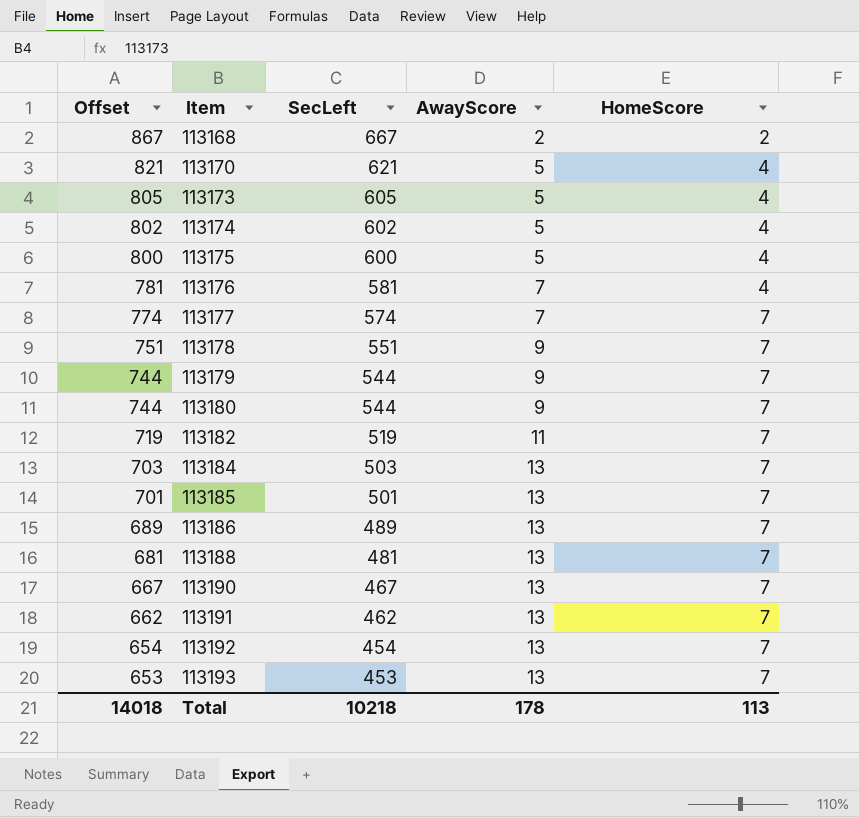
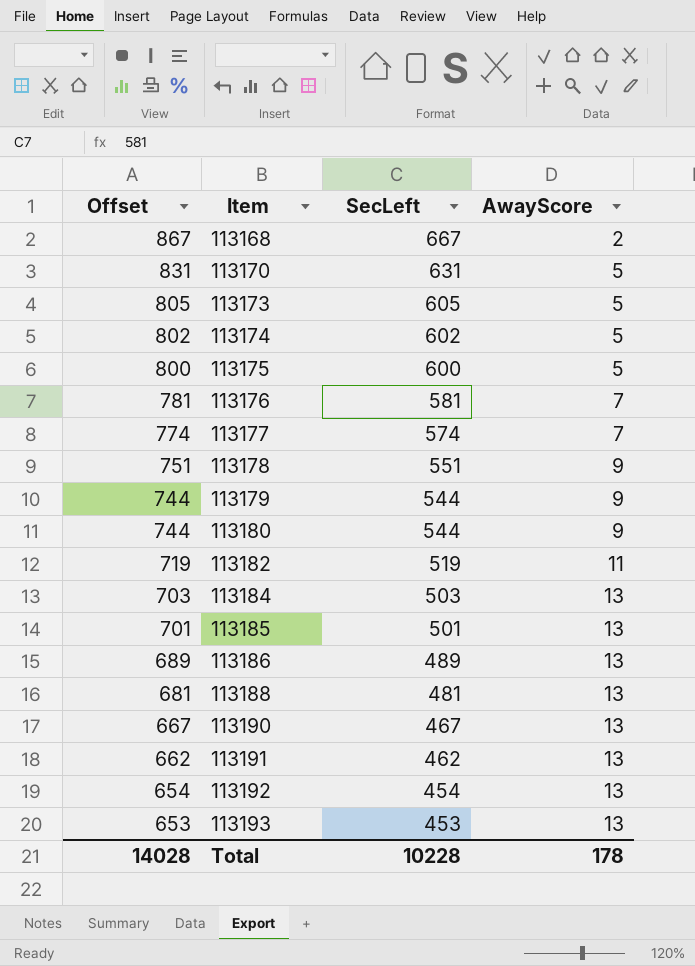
column HomeScore | position: 5 -> none
113170 | Offset: 821 -> 831
113170 | SecLeft: 621 -> 631
Total | Offset: 14018 -> 14028
Total | SecLeft: 10218 -> 10228

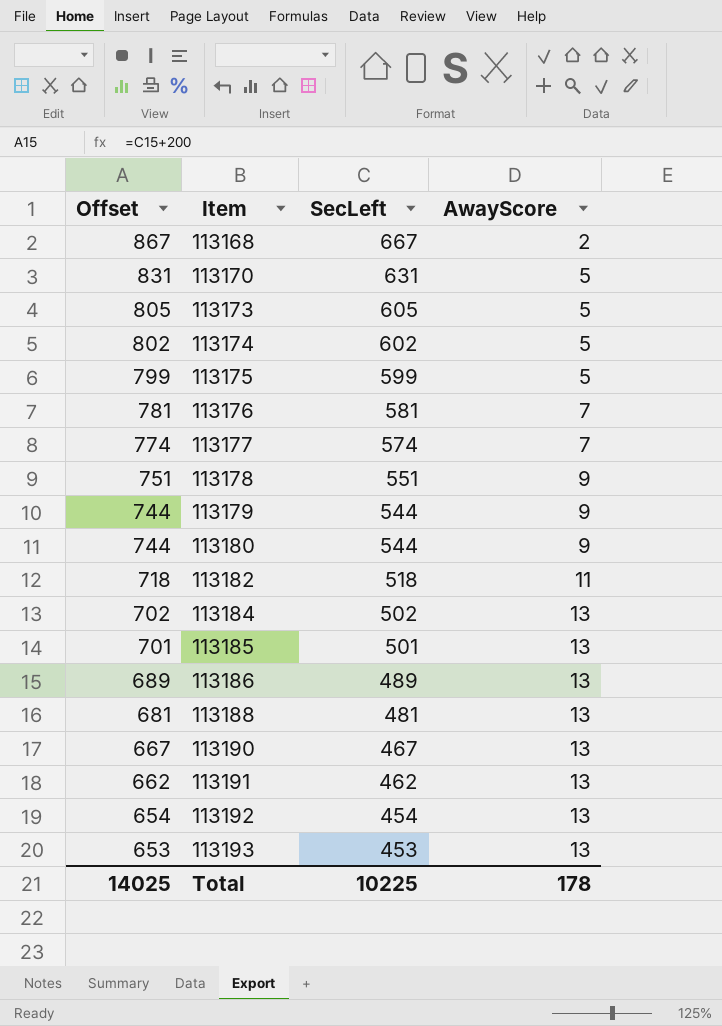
113175 | Offset: 800 -> 799
113175 | SecLeft: 600 -> 599
113182 | Offset: 719 -> 718
113182 | SecLeft: 519 -> 518
113184 | Offset: 703 -> 702
113184 | SecLeft: 503 -> 502
Total | Offset: 14028 -> 14025
Total | SecLeft: 10228 -> 10225

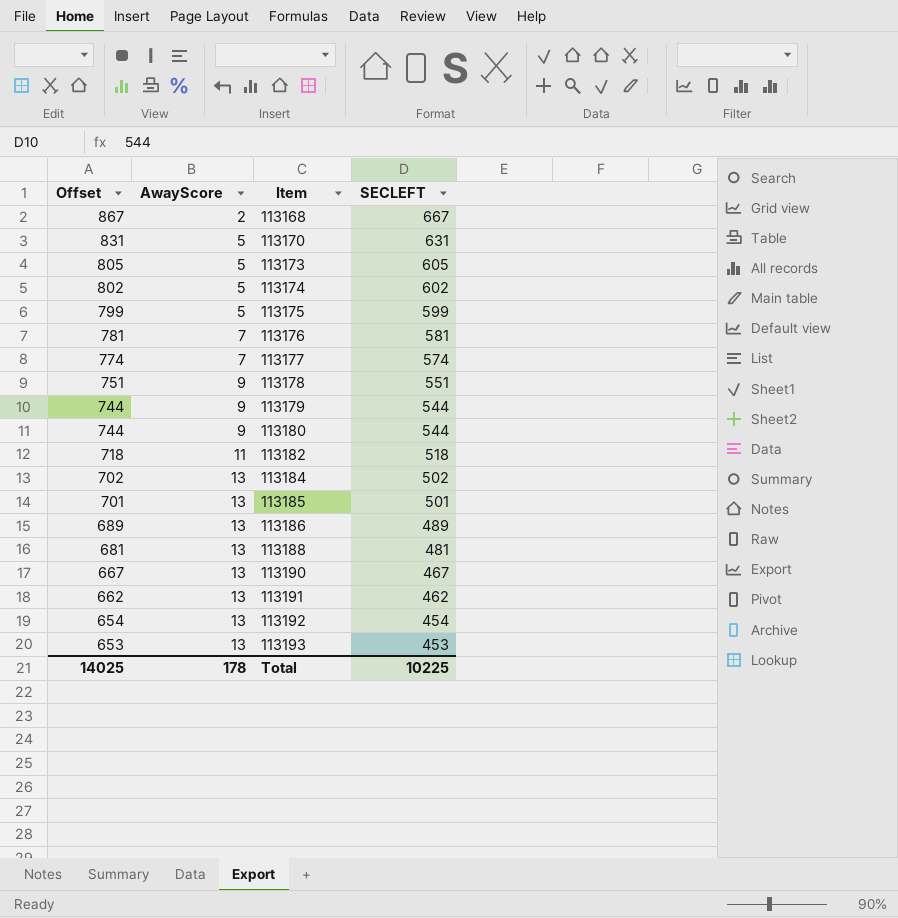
column AwayScore | position: 4 -> 2
column name: SecLeft -> SECLEFT

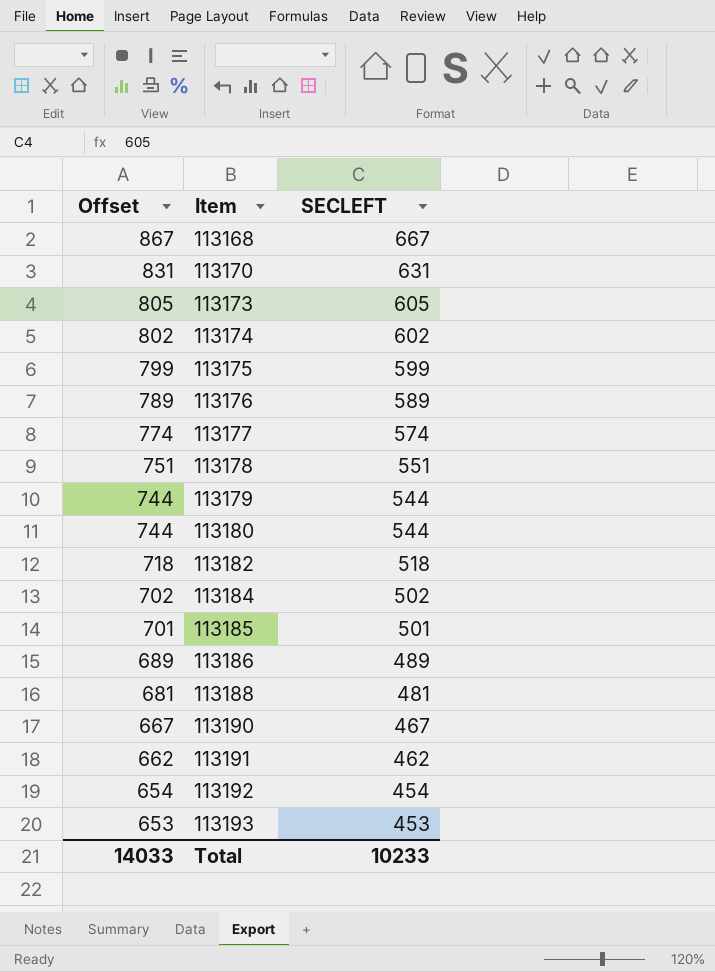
column AwayScore | position: 2 -> none
113176 | Offset: 781 -> 789
113176 | SECLEFT: 581 -> 589
Total | Offset: 14025 -> 14033
Total | SECLEFT: 10225 -> 10233

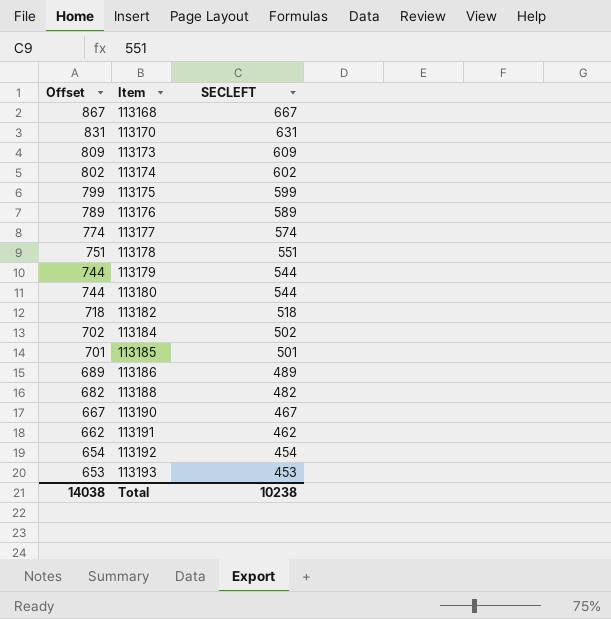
113173 | Offset: 805 -> 809
113173 | SECLEFT: 605 -> 609
113188 | Offset: 681 -> 682
113188 | SECLEFT: 481 -> 482
Total | Offset: 14033 -> 14038
Total | SECLEFT: 10233 -> 10238

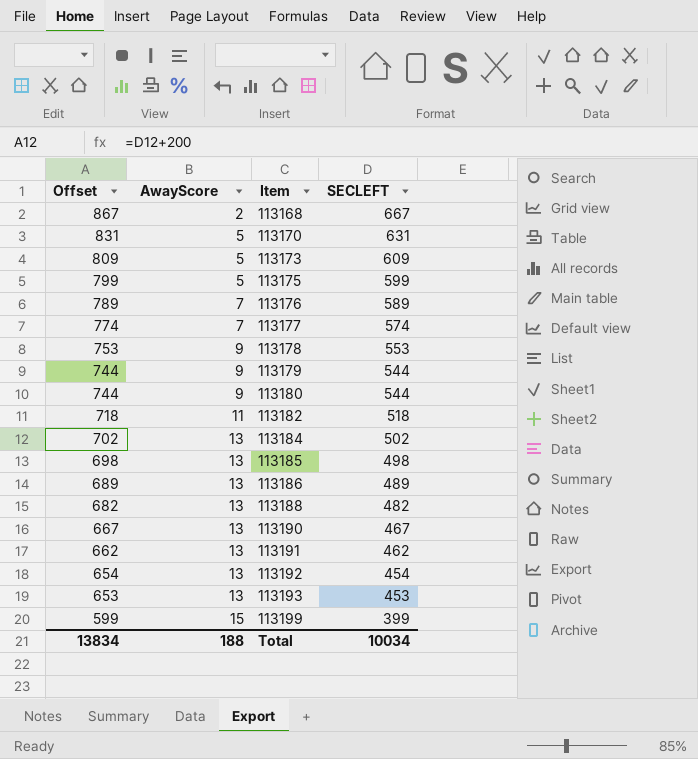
column AwayScore | position: none -> 2
row 113174: 802 | 602 -> none
113178 | Offset: 751 -> 753
113178 | SECLEFT: 551 -> 553
113185 | Offset: 701 -> 698
113185 | SECLEFT: 501 -> 498
row 113199: none -> 599 | 15 | 399
Total | Offset: 14038 -> 13834
Total | SECLEFT: 10238 -> 10034

